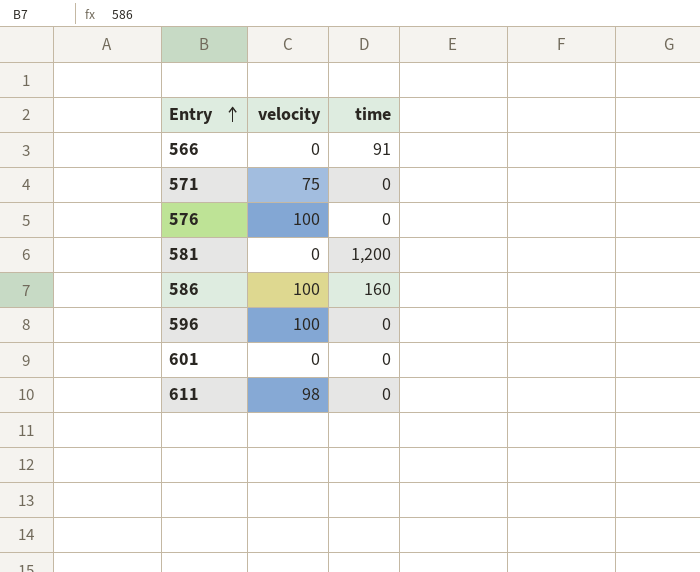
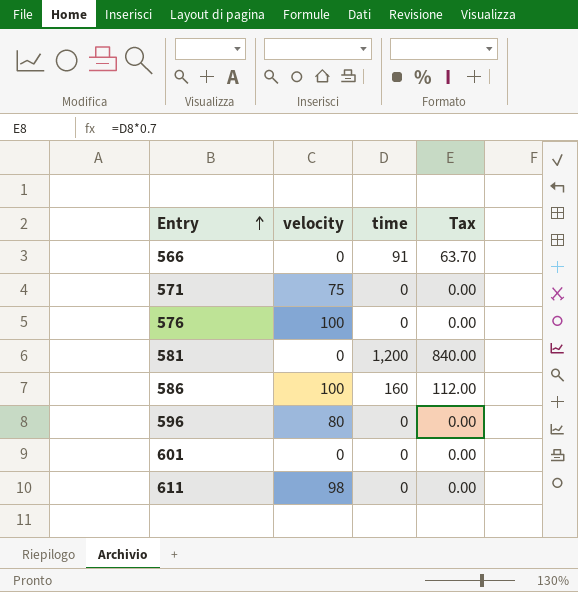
column Tax | formula: none -> [time] * 0.7
596 | velocity: 100 -> 80

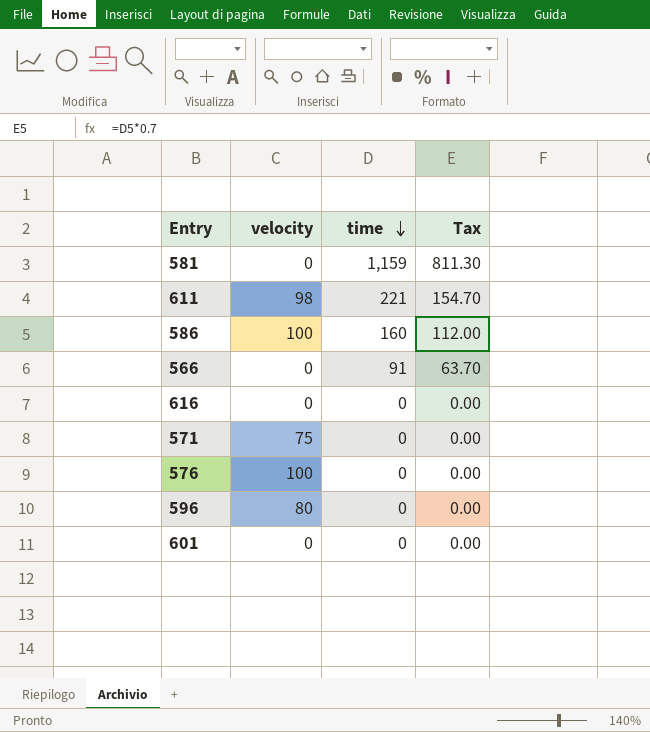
row order: Entry ascending -> time descending
581 | time: 1,200 -> 1,159
581 | Tax: 840.00 -> 811.30
611 | time: 0 -> 221
611 | Tax: 0.00 -> 154.70
row 616: none -> 0 | 0 | 0.00

